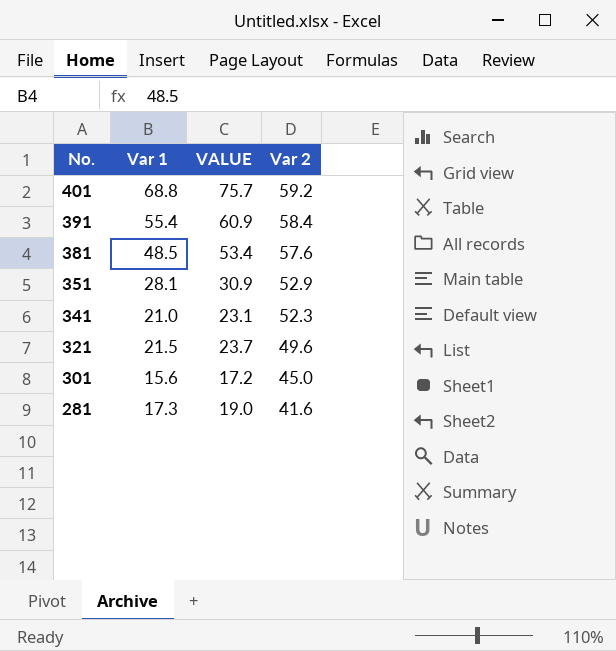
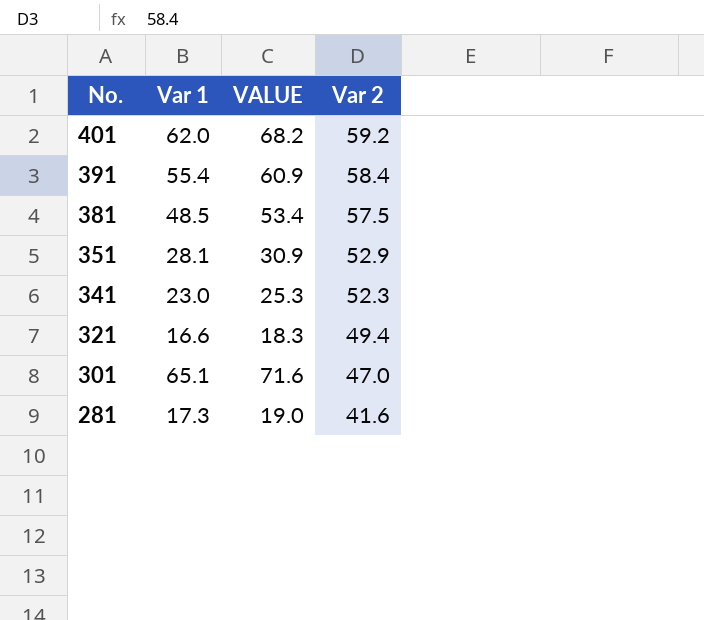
401 | Var 1: 68.8 -> 62.0
401 | VALUE: 75.7 -> 68.2
381 | Var 2: 57.6 -> 57.5
341 | Var 1: 21.0 -> 23.0
341 | VALUE: 23.1 -> 25.3
321 | Var 1: 21.5 -> 16.6
321 | VALUE: 23.7 -> 18.3
321 | Var 2: 49.6 -> 49.4
301 | Var 1: 15.6 -> 65.1
301 | VALUE: 17.2 -> 71.6
301 | Var 2: 45.0 -> 47.0

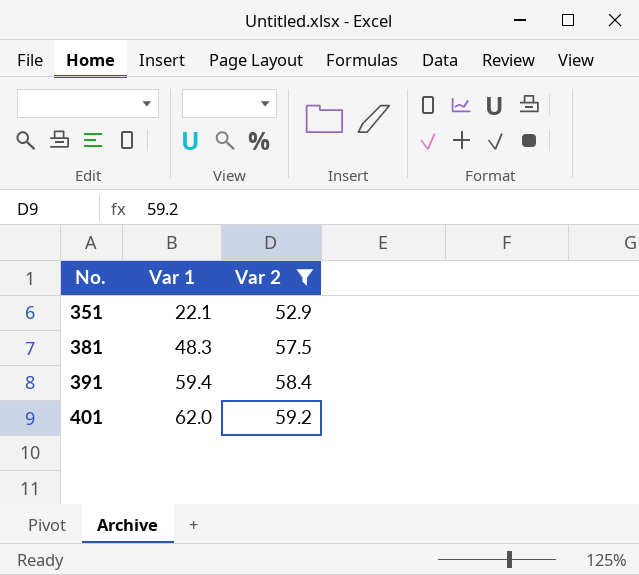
filter: none -> Var 2 >= 52.9
row order: No. descending -> No. ascending
column VALUE | formula: [Var 1] * 1.1 -> none
351 | Var 1: 28.1 -> 22.1
381 | Var 1: 48.5 -> 48.3
391 | Var 1: 55.4 -> 59.4

